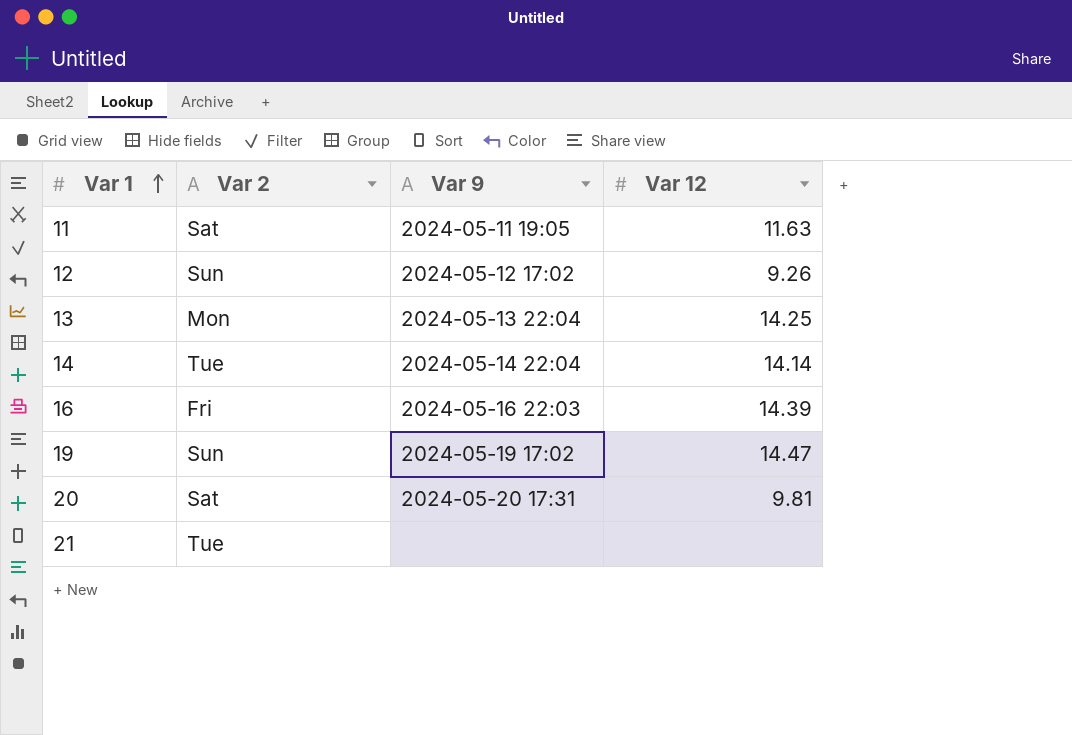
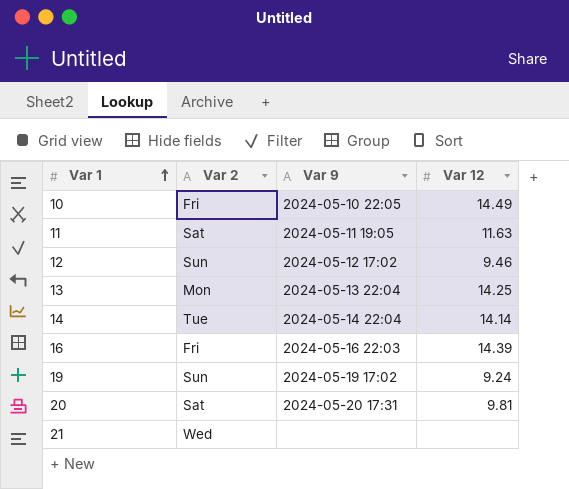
row 10: none -> Fri | 2024-05-10 22:05 | 14.49
12 | Var 12: 9.26 -> 9.46
19 | Var 12: 14.47 -> 9.24
21 | Var 2: Tue -> Wed

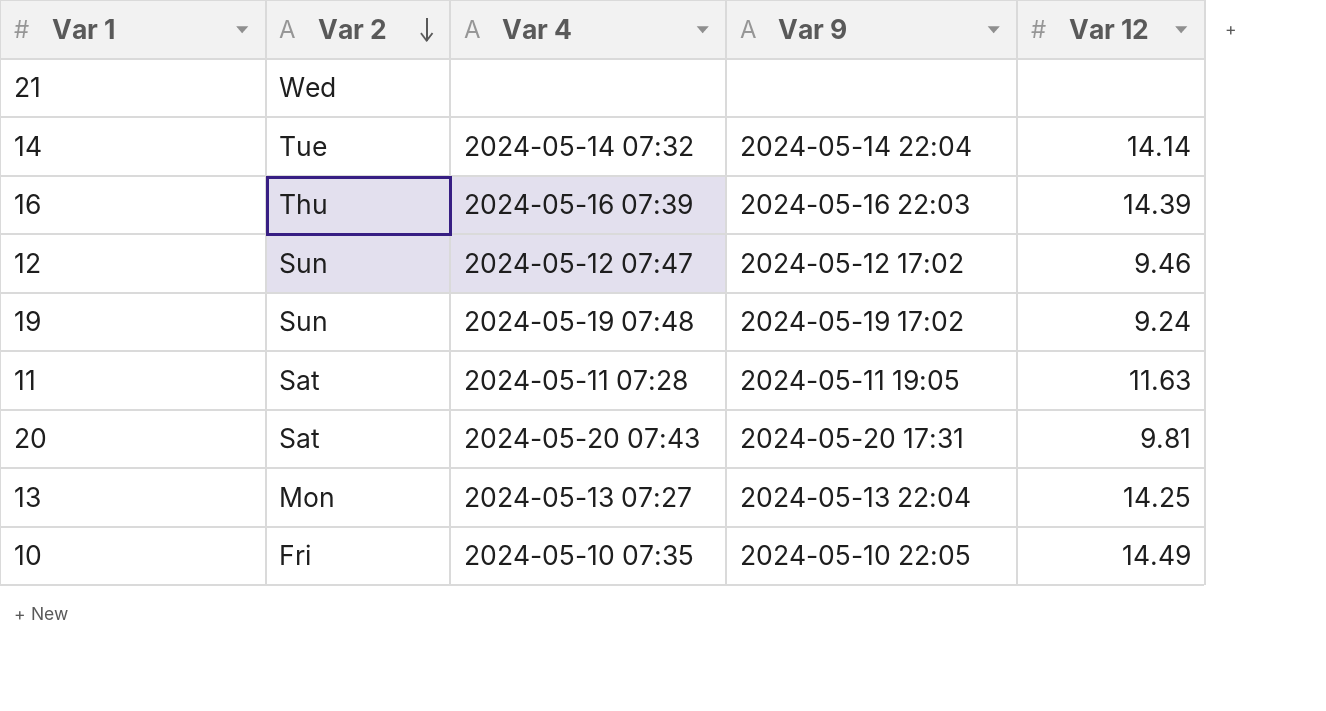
row order: Var 1 ascending -> Var 2 descending
column Var 4 | position: none -> 3
16 | Var 2: Fri -> Thu

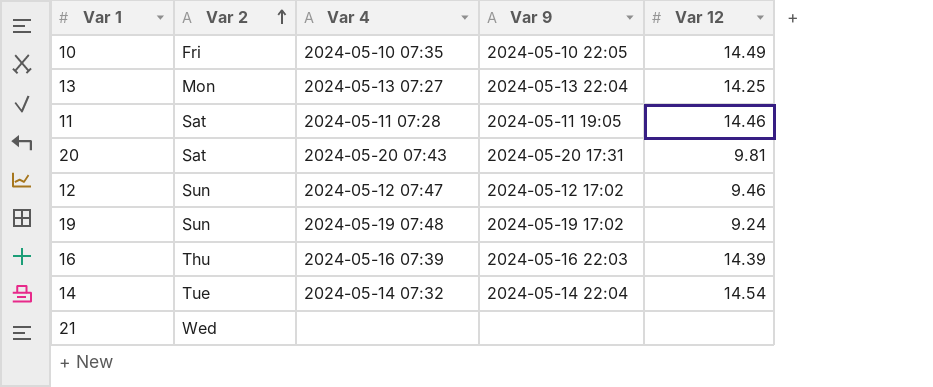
row order: Var 2 descending -> Var 2 ascending
11 | Var 12: 11.63 -> 14.46
14 | Var 12: 14.14 -> 14.54

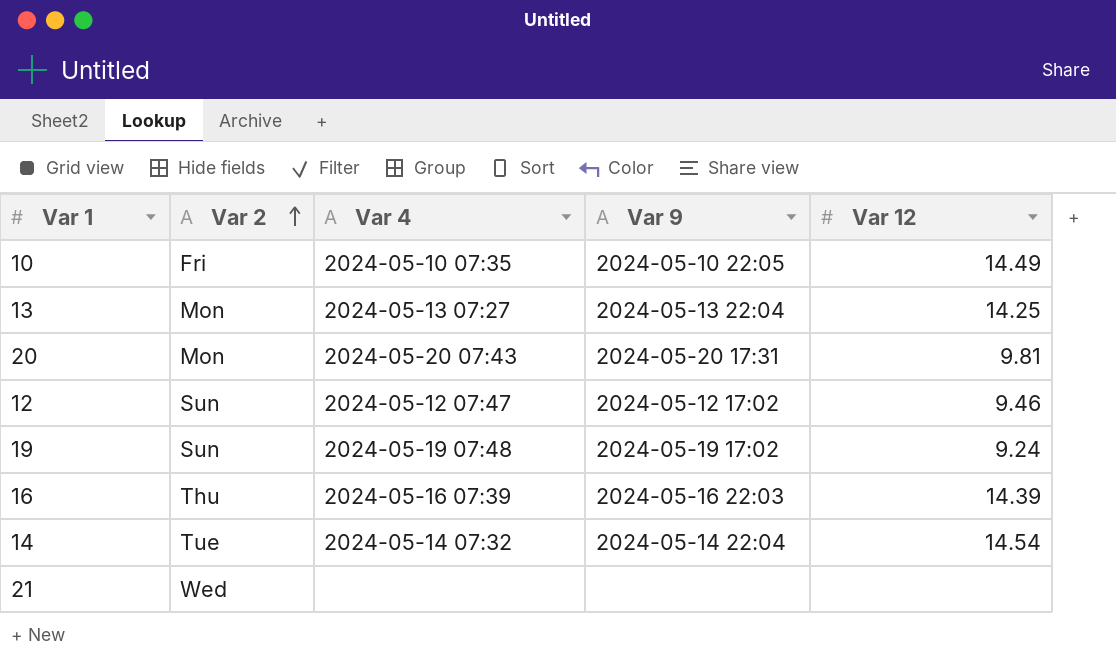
row 11: Sat | 2024-05-11 07:28 | 2024-05-11 19:05 | 14.46 -> none
20 | Var 2: Sat -> Mon

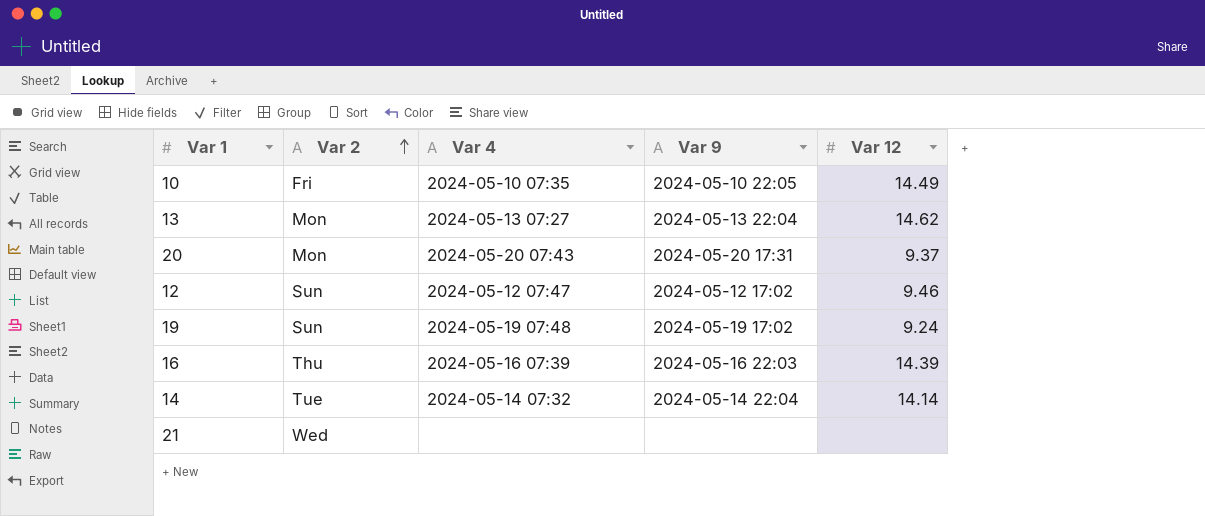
13 | Var 12: 14.25 -> 14.62
20 | Var 12: 9.81 -> 9.37
14 | Var 12: 14.54 -> 14.14

